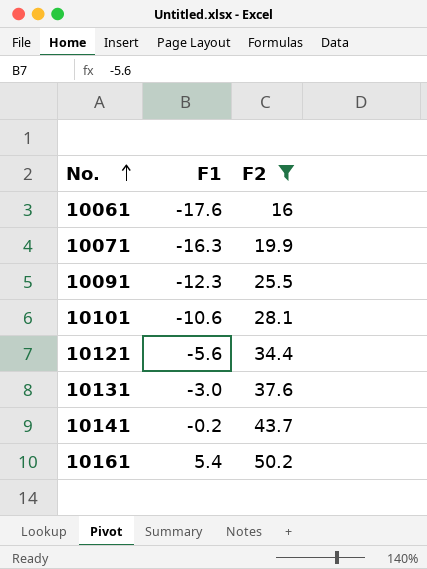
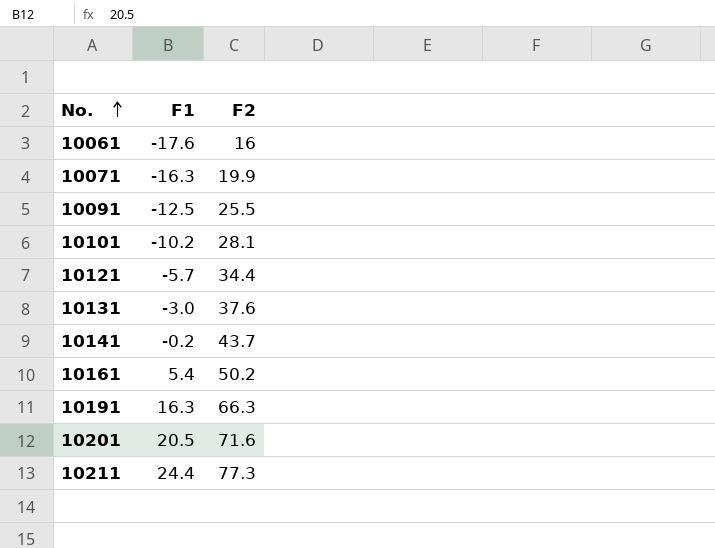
filter: F2 <= 50.2 -> none
10091 | F1: -12.3 -> -12.5
10101 | F1: -10.6 -> -10.2
10121 | F1: -5.6 -> -5.7

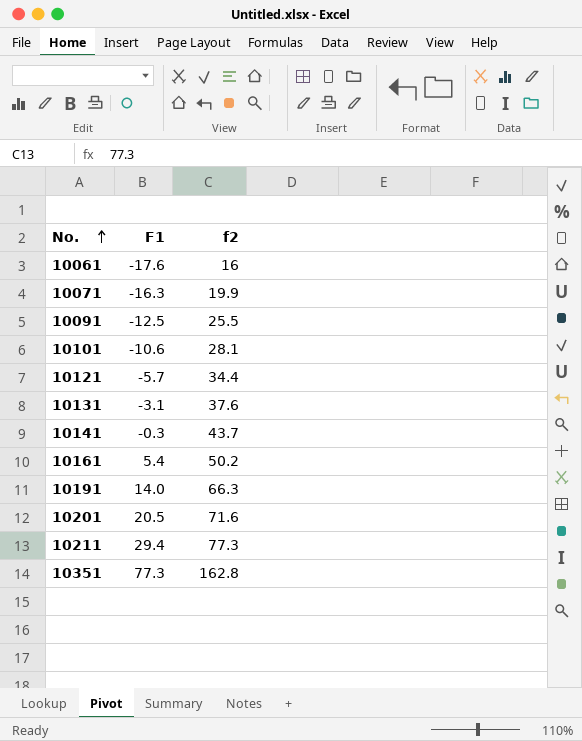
column name: F2 -> f2
10101 | F1: -10.2 -> -10.6
10131 | F1: -3.0 -> -3.1
10141 | F1: -0.2 -> -0.3
10191 | F1: 16.3 -> 14.0
10211 | F1: 24.4 -> 29.4
row 10351: none -> 77.3 | 162.8

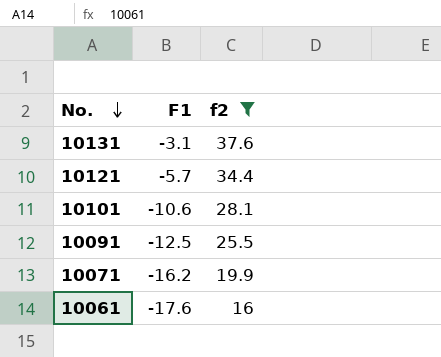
filter: none -> f2 <= 37.6
row order: No. ascending -> No. descending
10071 | F1: -16.3 -> -16.2

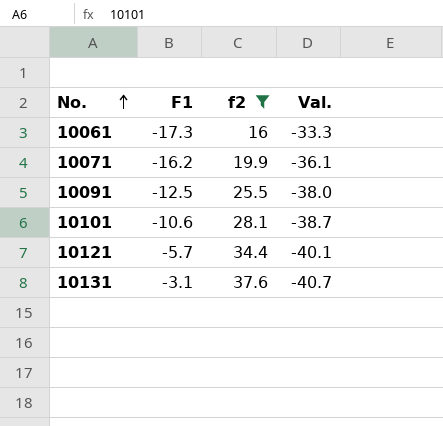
row order: No. descending -> No. ascending
column Val. | formula: none -> [F1] - [f2]
10061 | F1: -17.6 -> -17.3

